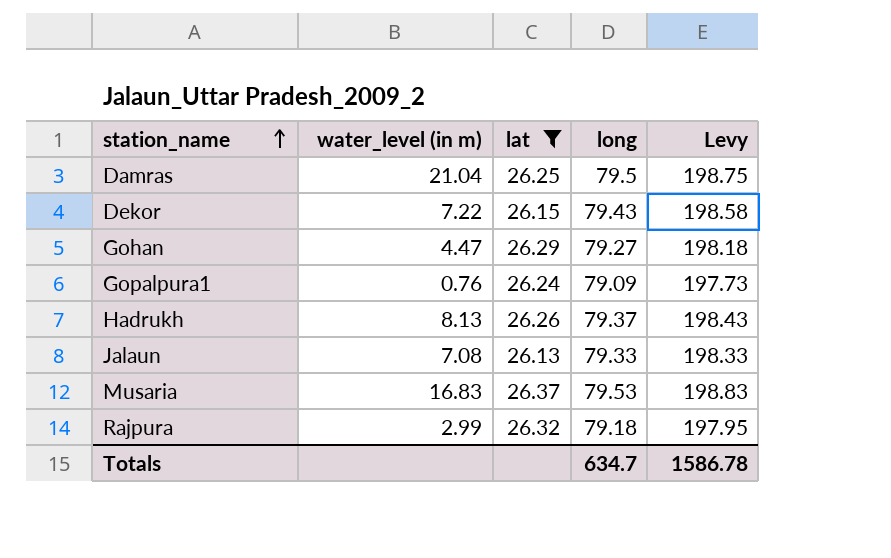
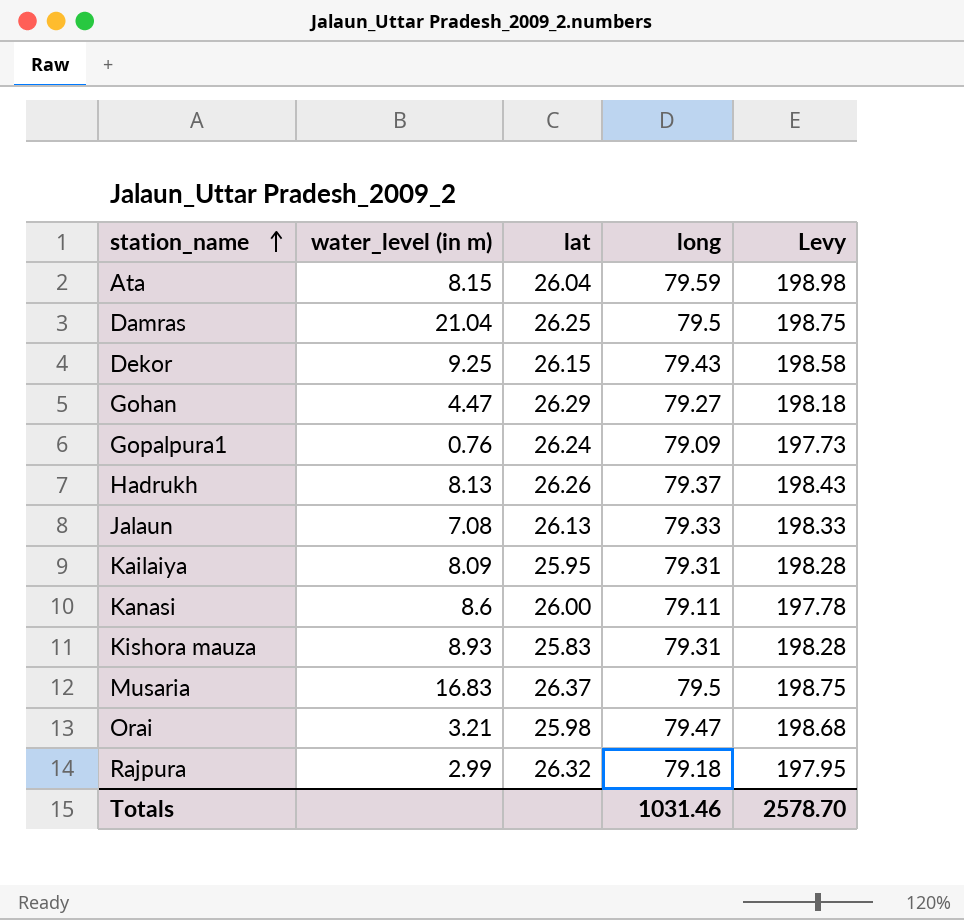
filter: lat >= 26.13 -> none
Dekor | water_level (in m): 7.22 -> 9.25
Musaria | long: 79.53 -> 79.5
Musaria | Levy: 198.83 -> 198.75
Totals | long: 634.7 -> 1031.46
Totals | Levy: 1586.78 -> 2578.70

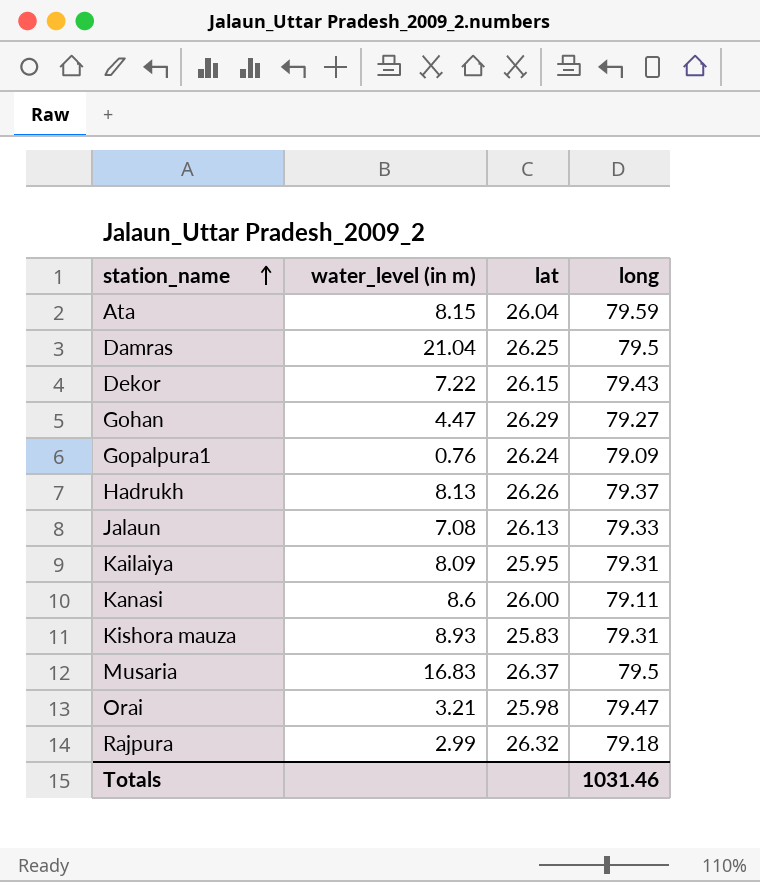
column Levy | formula: [long] * 2.5 -> none
Dekor | water_level (in m): 9.25 -> 7.22

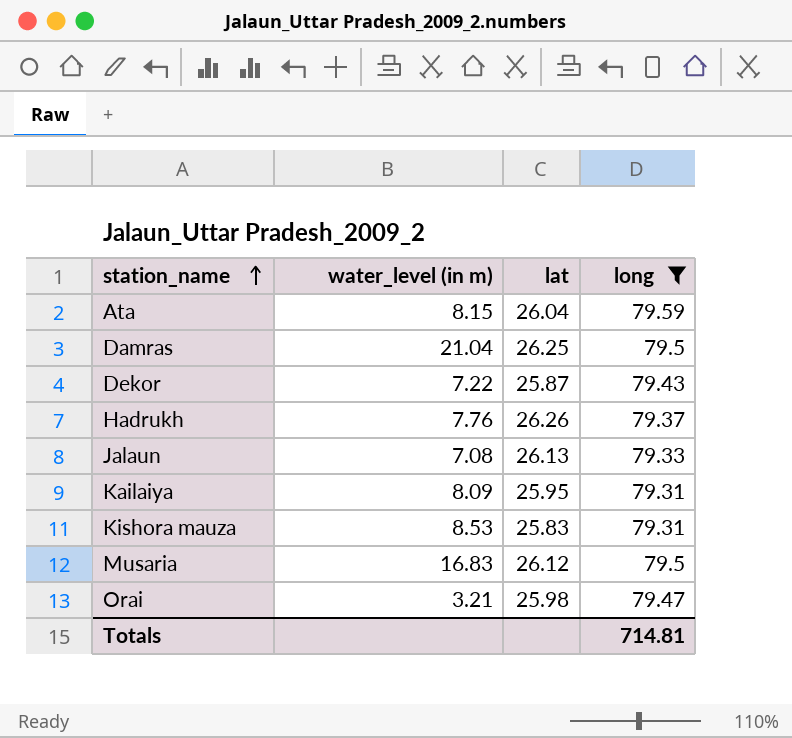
filter: none -> long >= 79.31
Dekor | lat: 26.15 -> 25.87
Hadrukh | water_level (in m): 8.13 -> 7.76
Kishora mauza | water_level (in m): 8.93 -> 8.53
Musaria | lat: 26.37 -> 26.12
Totals | long: 1031.46 -> 714.81

